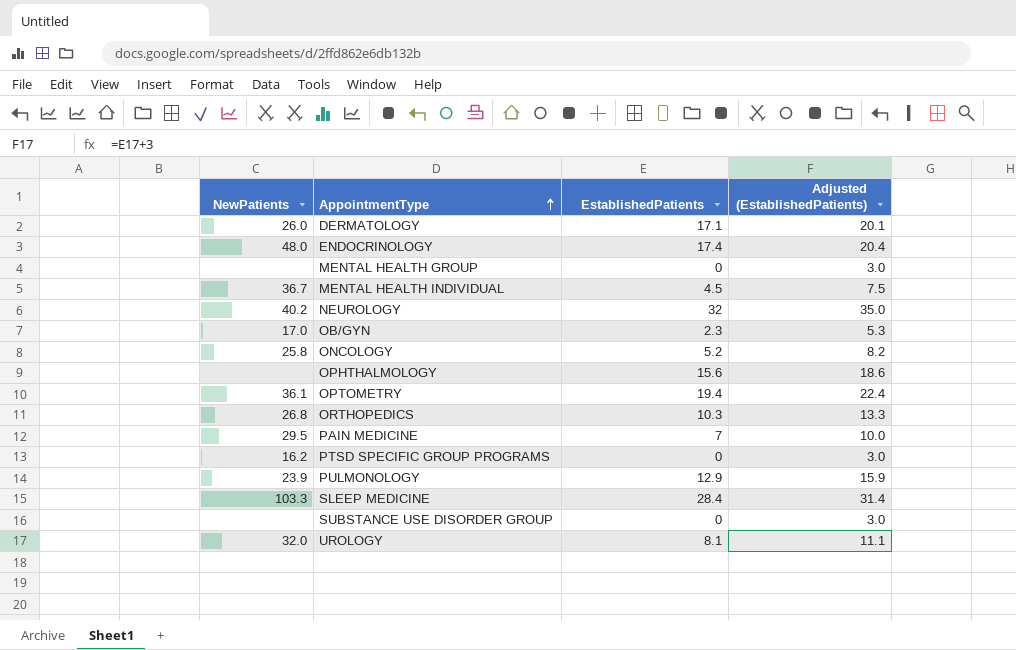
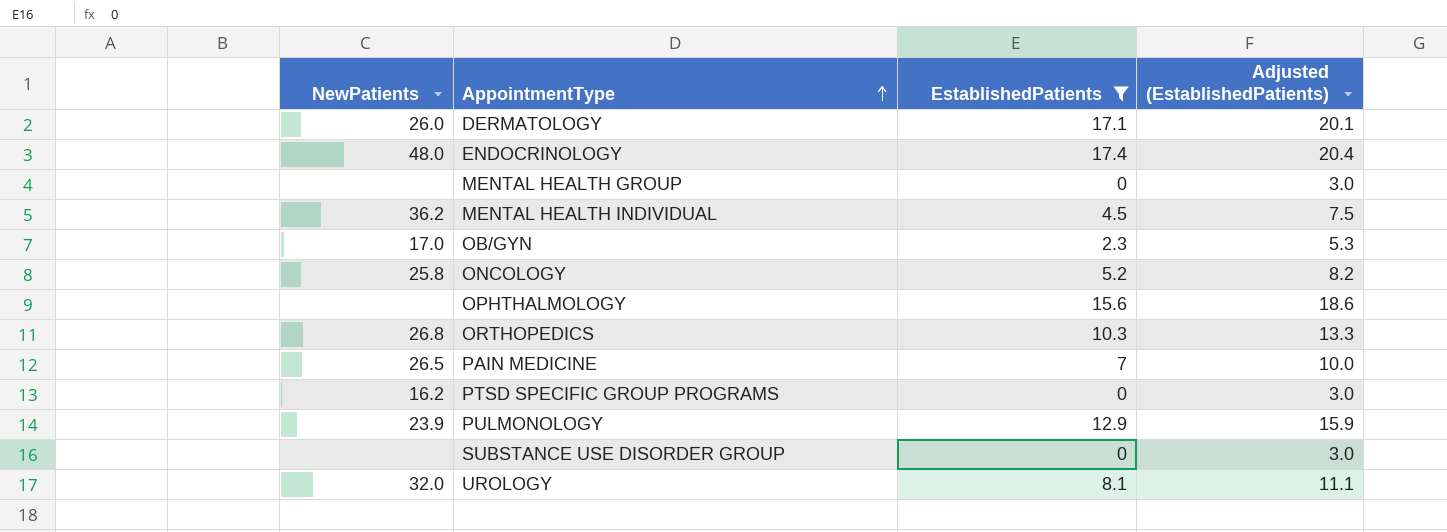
filter: none -> EstablishedPatients <= 17.4
MENTAL HEALTH INDIVIDUAL | NewPatients: 36.7 -> 36.2
PAIN MEDICINE | NewPatients: 29.5 -> 26.5

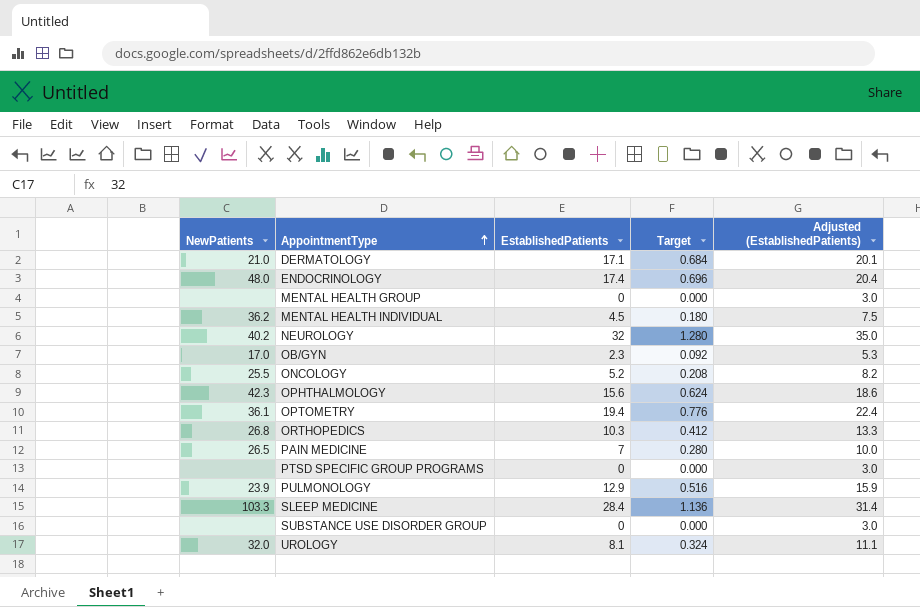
filter: EstablishedPatients <= 17.4 -> none
column Target | formula: none -> [EstablishedPatients] * 0.04
DERMATOLOGY | NewPatients: 26.0 -> 21.0
ONCOLOGY | NewPatients: 25.8 -> 25.5
OPHTHALMOLOGY | NewPatients: none -> 42.3
PTSD SPECIFIC GROUP PROGRAMS | NewPatients: 16.2 -> none

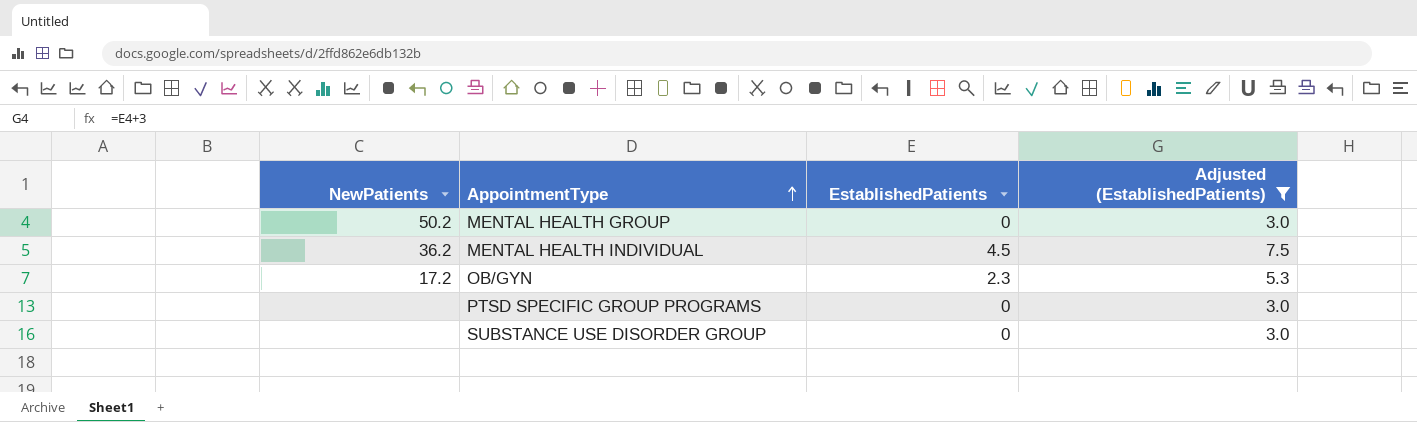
filter: none -> Adjusted (EstablishedPatients) <= 7.5
column Target | formula: [EstablishedPatients] * 0.04 -> none
MENTAL HEALTH GROUP | NewPatients: none -> 50.2
OB/GYN | NewPatients: 17.0 -> 17.2

